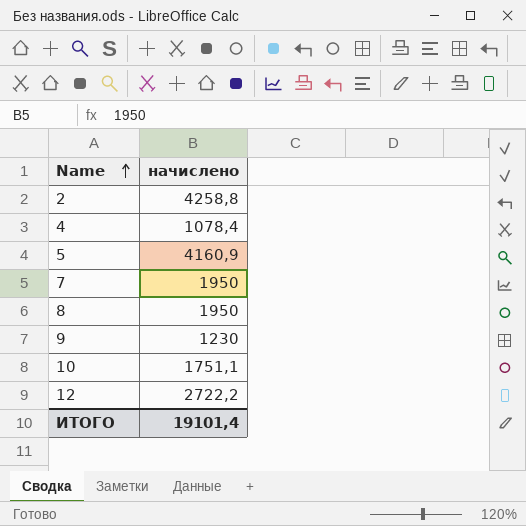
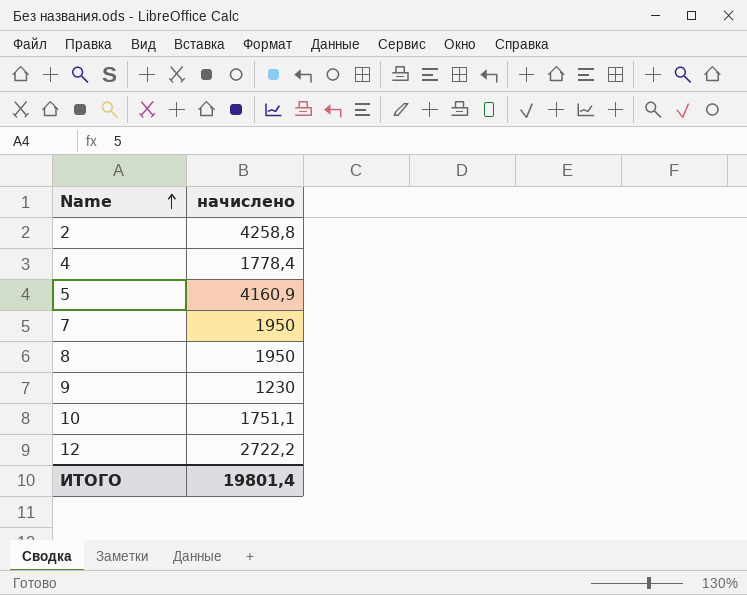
4 | начислено: 1078,4 -> 1778,4
ИТОГО | начислено: 19101,4 -> 19801,4

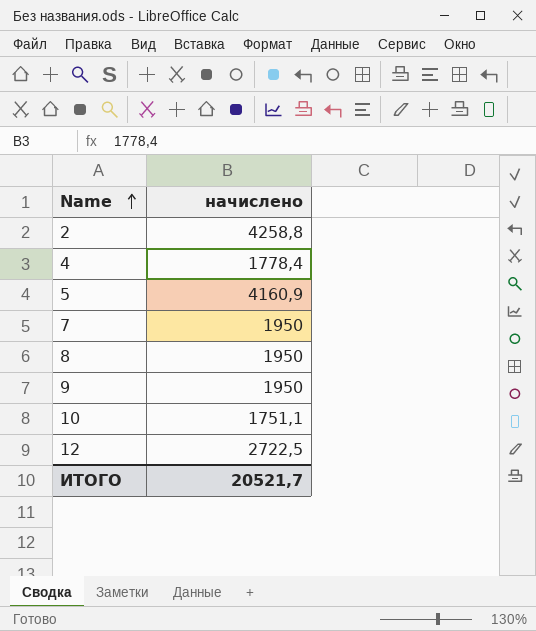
9 | начислено: 1230 -> 1950
12 | начислено: 2722,2 -> 2722,5
ИТОГО | начислено: 19801,4 -> 20521,7

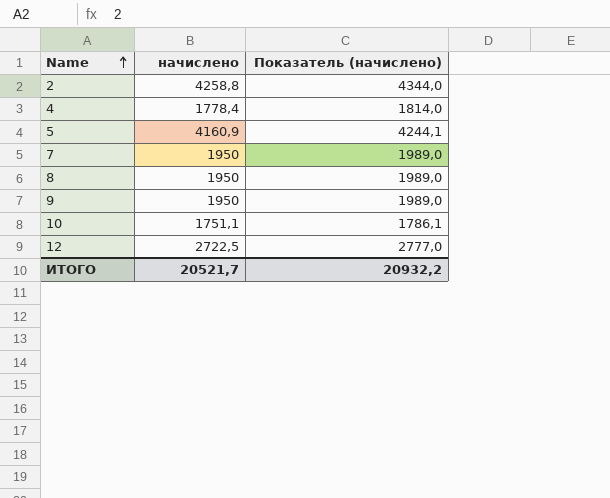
column Показатель (начислено) | formula: none -> [начислено] * 1,02

